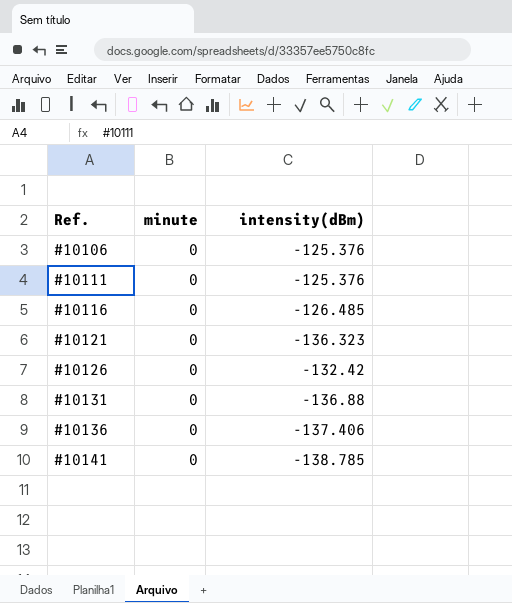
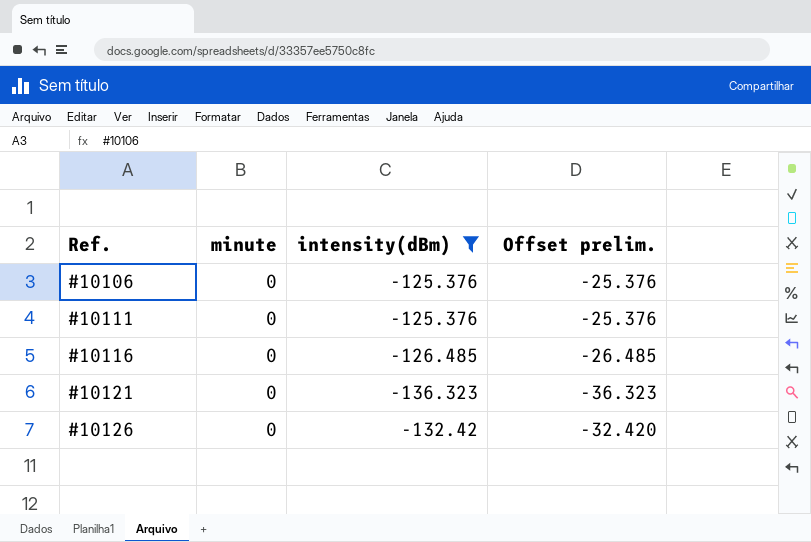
filter: none -> intensity(dBm) >= -136.323
column Offset prelim. | formula: none -> [intensity(dBm)] + 100

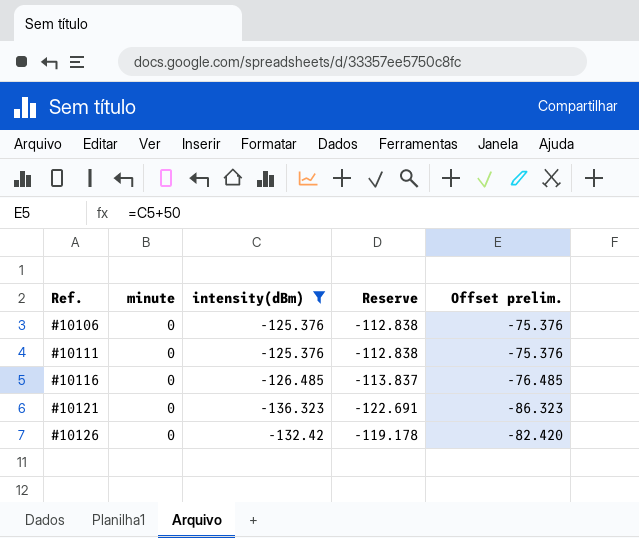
column Reserve | formula: none -> [intensity(dBm)] * 0.9
column Offset prelim. | formula: [intensity(dBm)] + 100 -> [intensity(dBm)] + 50

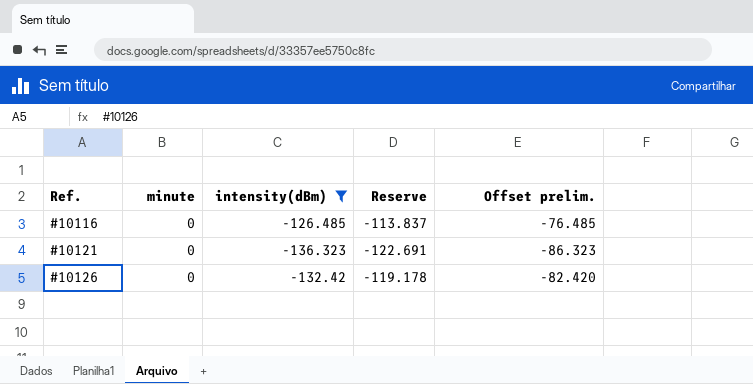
row #10106: 0 | -125.376 | -112.838 | -75.376 -> none
row #10111: 0 | -125.376 | -112.838 | -75.376 -> none

